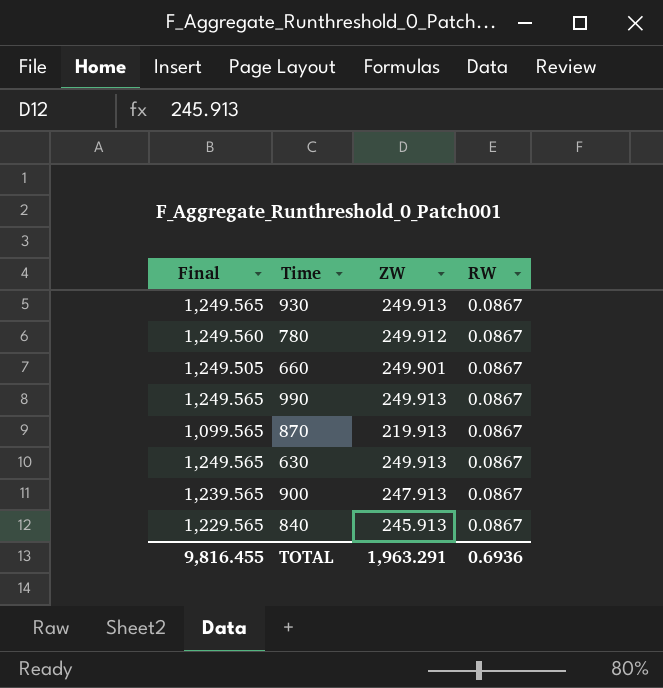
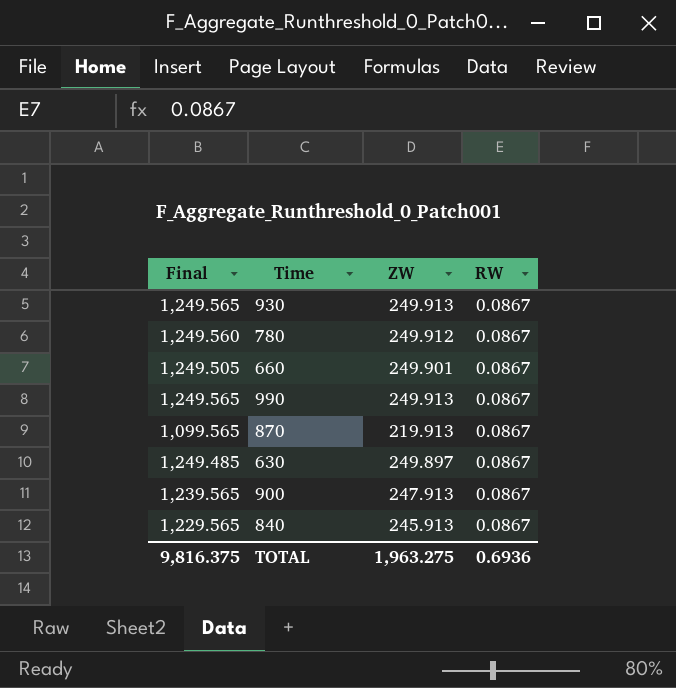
630 | Final: 1,249.565 -> 1,249.485
630 | ZW: 249.913 -> 249.897
TOTAL | Final: 9,816.455 -> 9,816.375
TOTAL | ZW: 1,963.291 -> 1,963.275

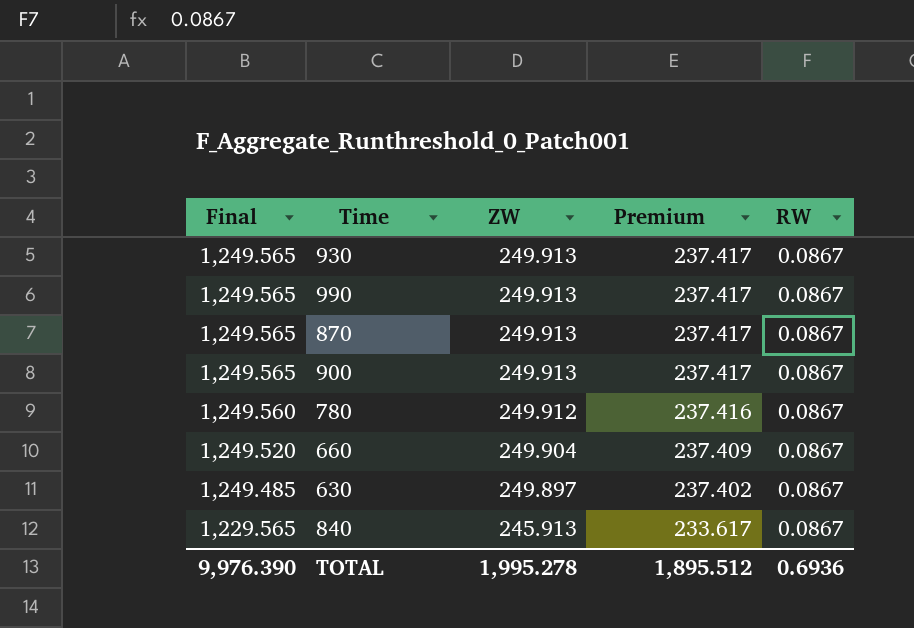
row order: none -> Final descending
column Premium | formula: none -> [ZW] * 0.95
870 | Final: 1,099.565 -> 1,249.565
870 | ZW: 219.913 -> 249.913
900 | Final: 1,239.565 -> 1,249.565
900 | ZW: 247.913 -> 249.913
660 | Final: 1,249.505 -> 1,249.520
660 | ZW: 249.901 -> 249.904
TOTAL | Final: 9,816.375 -> 9,976.390
TOTAL | ZW: 1,963.275 -> 1,995.278

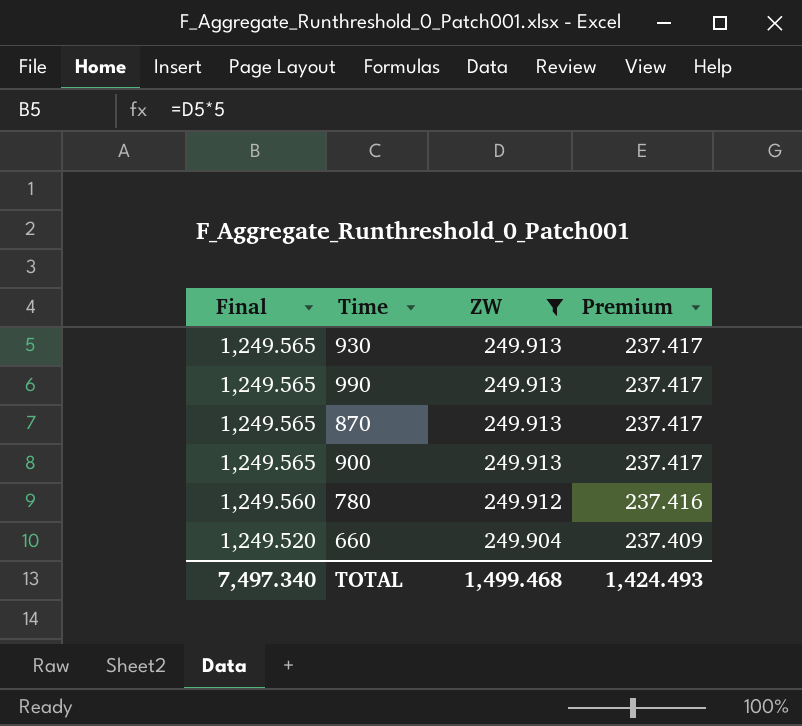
filter: none -> ZW >= 249.904
column RW | position: 5 -> none
TOTAL | Final: 9,976.390 -> 7,497.340
TOTAL | ZW: 1,995.278 -> 1,499.468
TOTAL | Premium: 1,895.512 -> 1,424.493

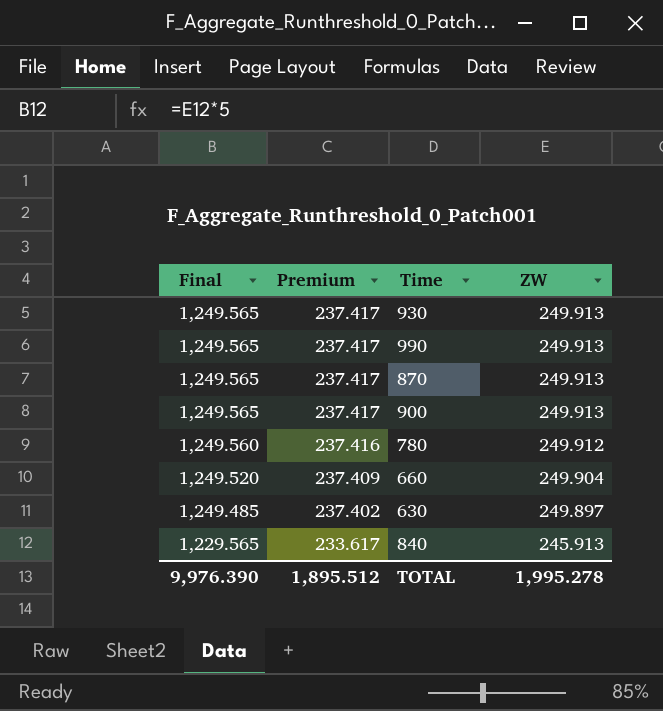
filter: ZW >= 249.904 -> none
column Premium | position: 4 -> 2
TOTAL | Final: 7,497.340 -> 9,976.390
TOTAL | Premium: 1,424.493 -> 1,895.512
TOTAL | ZW: 1,499.468 -> 1,995.278

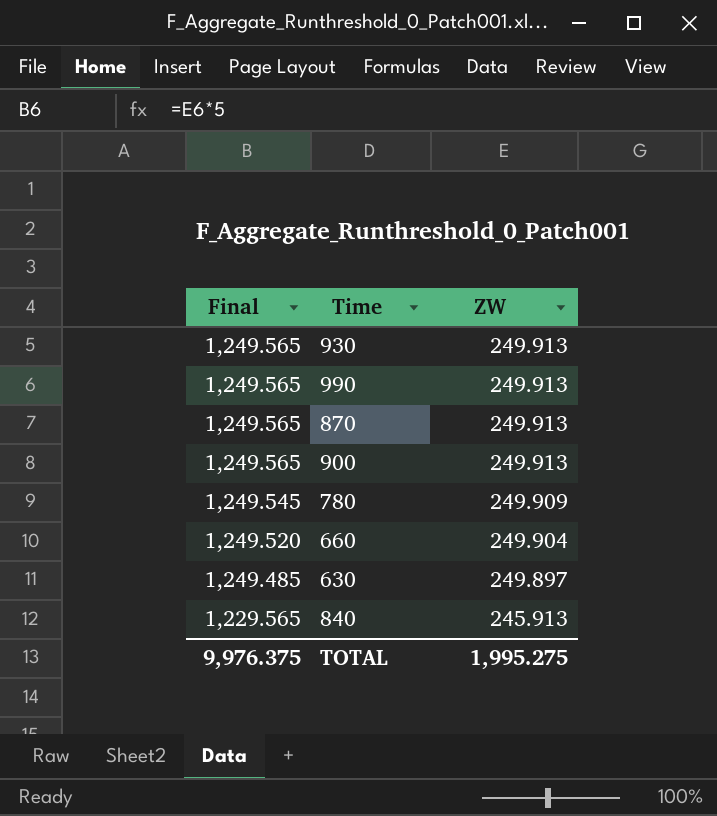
column Premium | formula: [ZW] * 0.95 -> none
780 | Final: 1,249.560 -> 1,249.545
780 | ZW: 249.912 -> 249.909
TOTAL | Final: 9,976.390 -> 9,976.375
TOTAL | ZW: 1,995.278 -> 1,995.275

